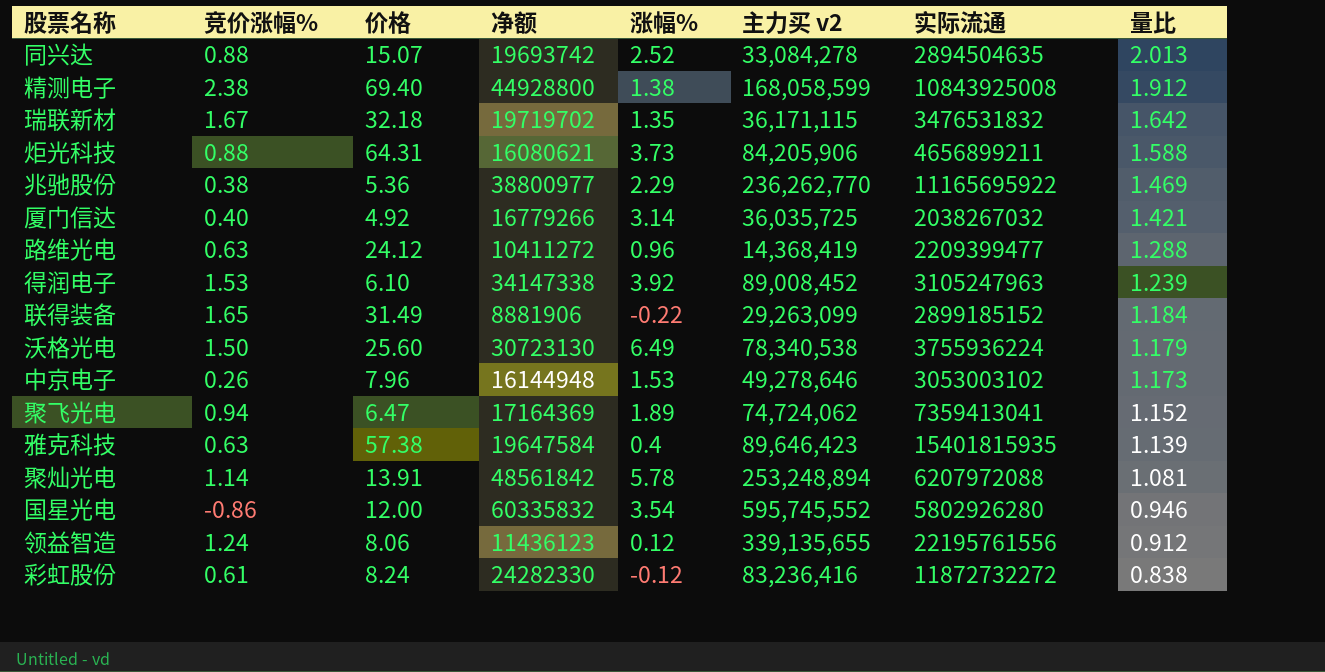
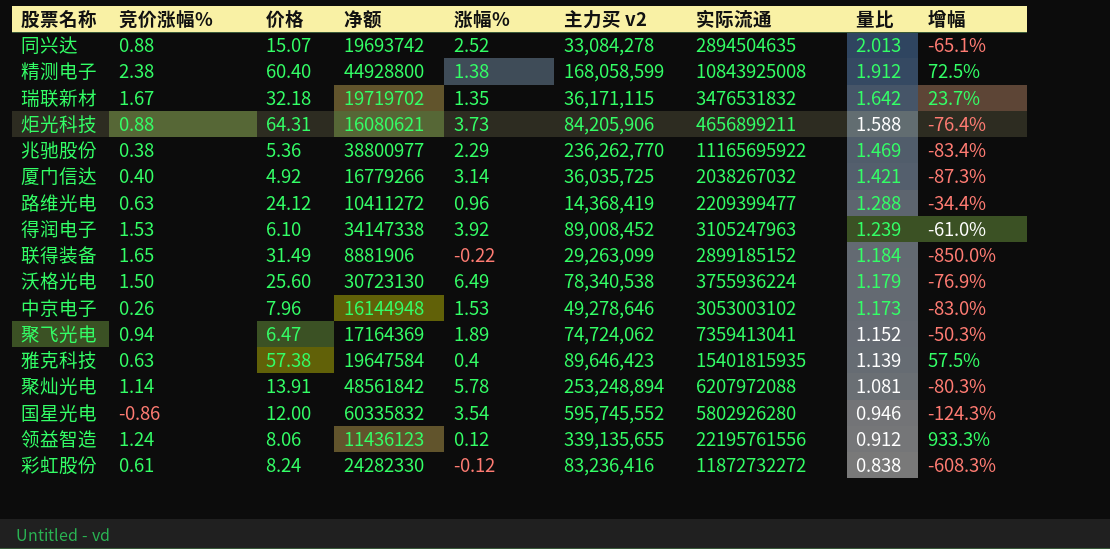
column 增幅 | formula: none -> ([竞价涨幅%] - [涨幅%]) / [涨幅%]
精测电子 | 价格: 69.40 -> 60.40

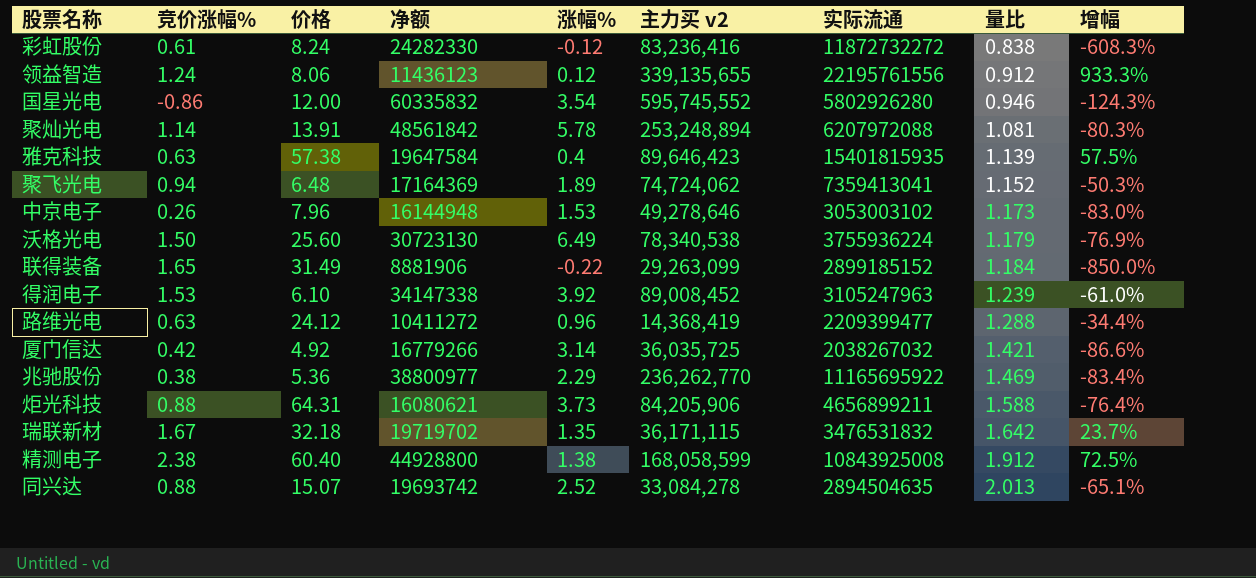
row order: 量比 descending -> 量比 ascending
聚飞光电 | 价格: 6.47 -> 6.48
厦门信达 | 竞价涨幅%: 0.40 -> 0.42
厦门信达 | 增幅: -87.3% -> -86.6%

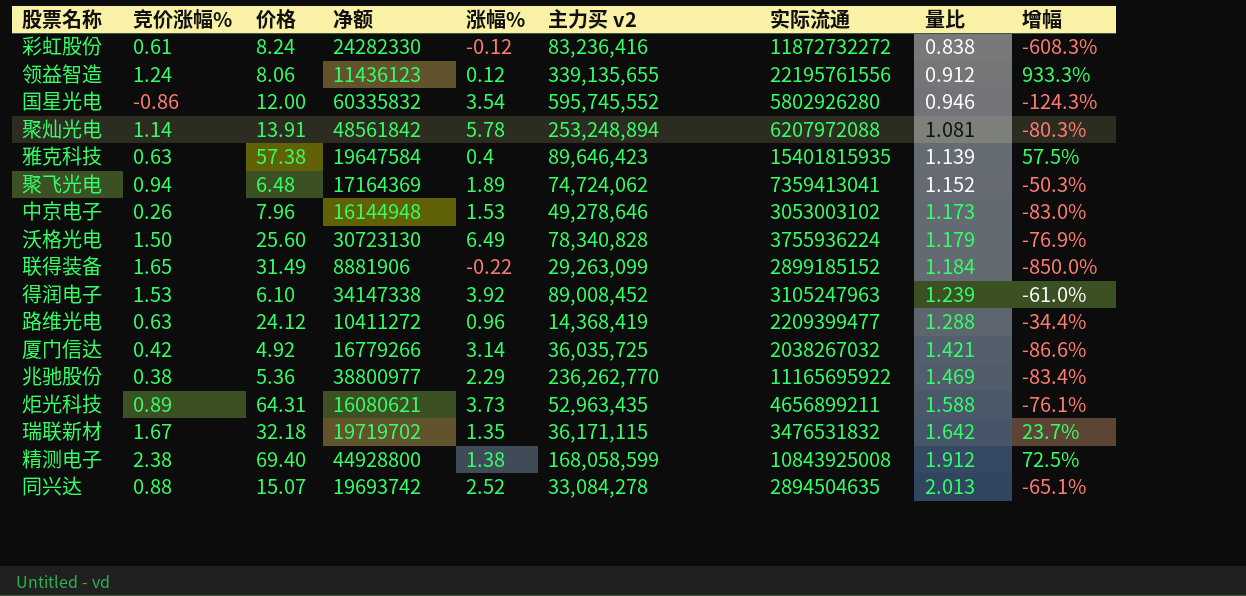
沃格光电 | 主力买 v2: 78,340,538 -> 78,340,828
炬光科技 | 竞价涨幅%: 0.88 -> 0.89
炬光科技 | 主力买 v2: 84,205,906 -> 52,963,435
炬光科技 | 增幅: -76.4% -> -76.1%
精测电子 | 价格: 60.40 -> 69.40

